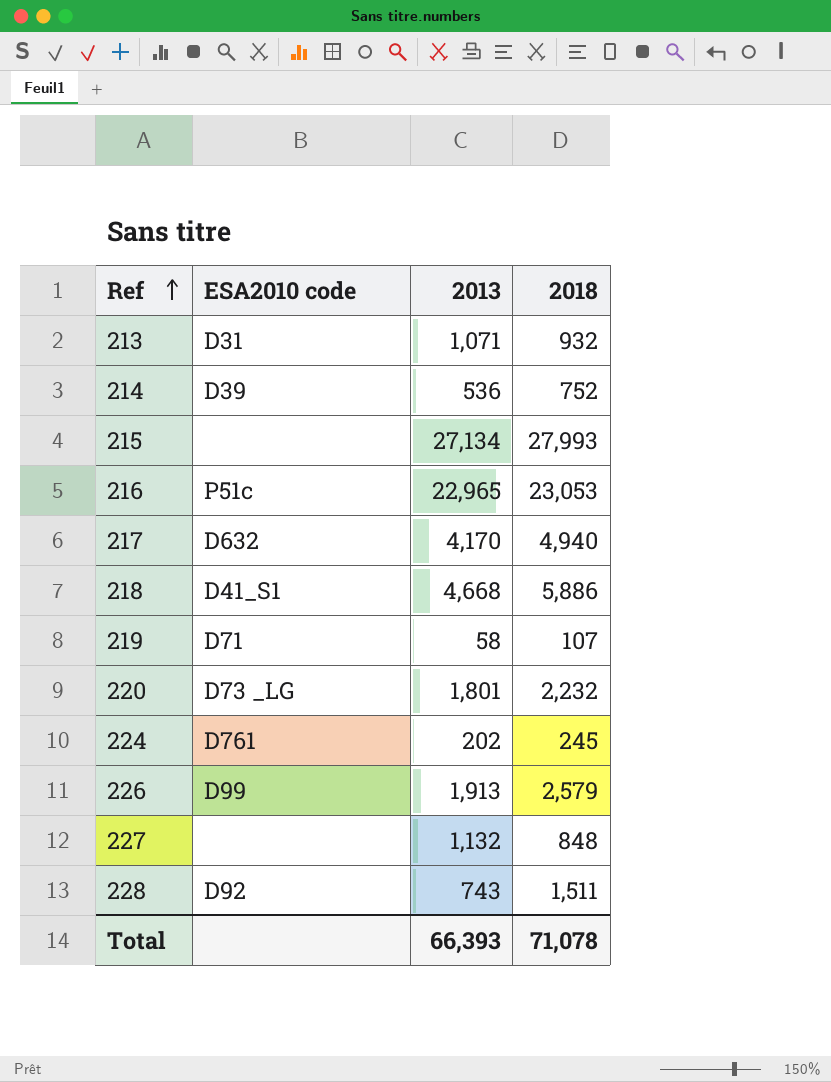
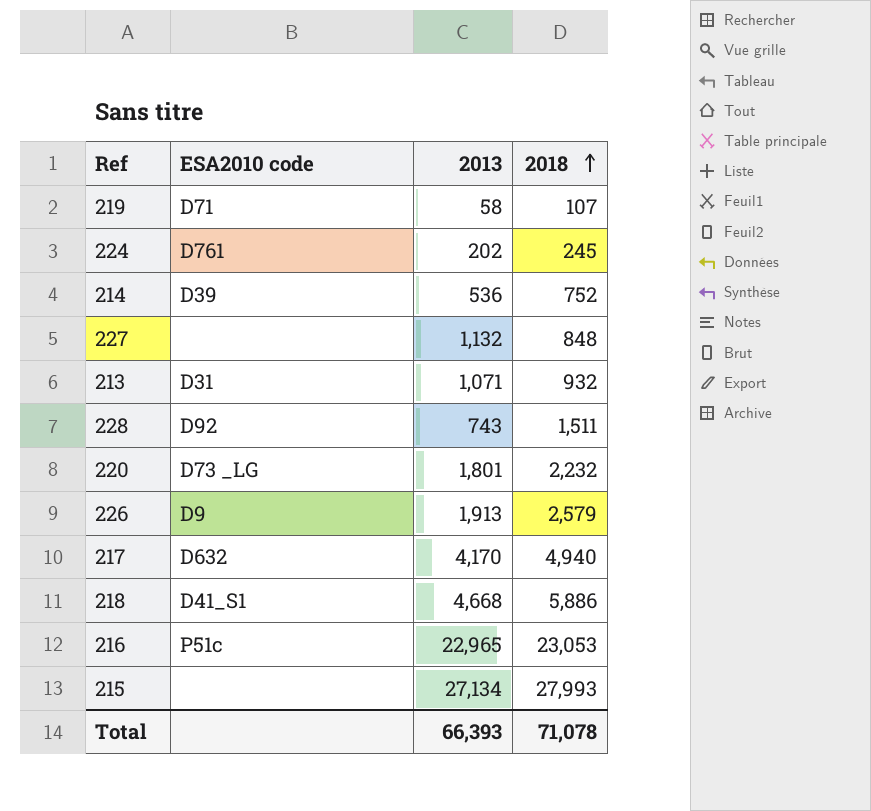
row order: Ref ascending -> 2018 ascending
226 | ESA2010 code: D99 -> D9

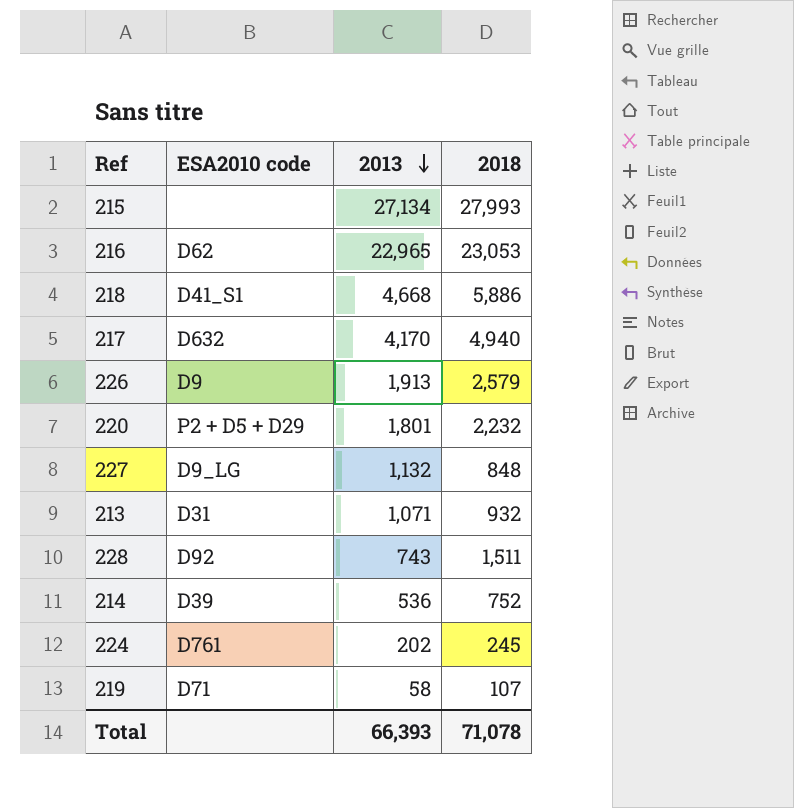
row order: 2018 ascending -> 2013 descending
216 | ESA2010 code: P51c -> D62
220 | ESA2010 code: D73 _LG -> P2 + D5 + D29
227 | ESA2010 code: none -> D9_LG

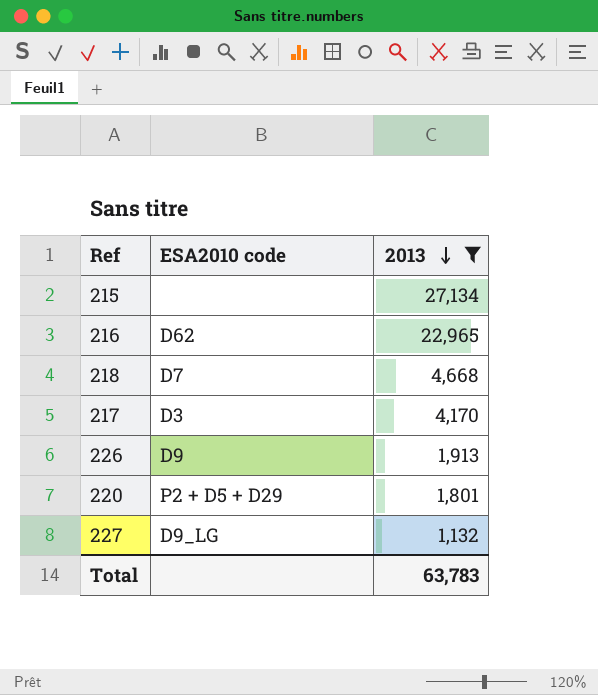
filter: none -> 2013 >= 1,132
column 2018 | position: 4 -> none
218 | ESA2010 code: D41_S1 -> D7
217 | ESA2010 code: D632 -> D3
Total | 2013: 66,393 -> 63,783

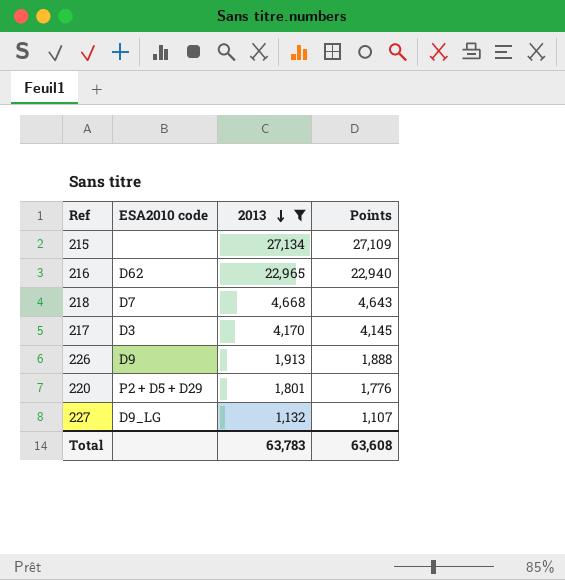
column Points | formula: none -> [2013] - 25

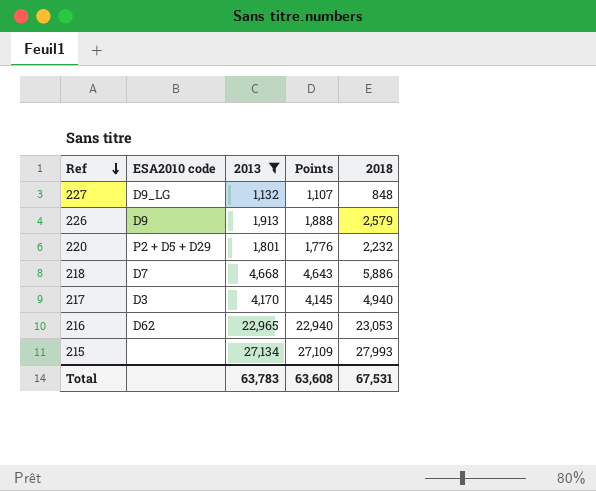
row order: 2013 descending -> Ref descending
column 2018 | position: none -> 5

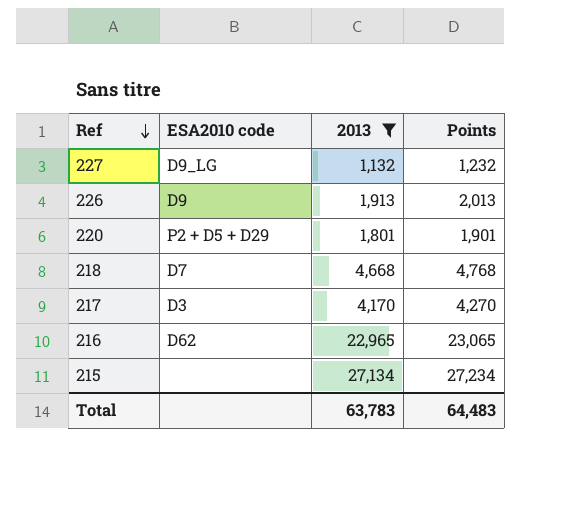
column 2018 | position: 5 -> none
column Points | formula: [2013] - 25 -> [2013] + 100
Total | Points: 63,608 -> 64,483

